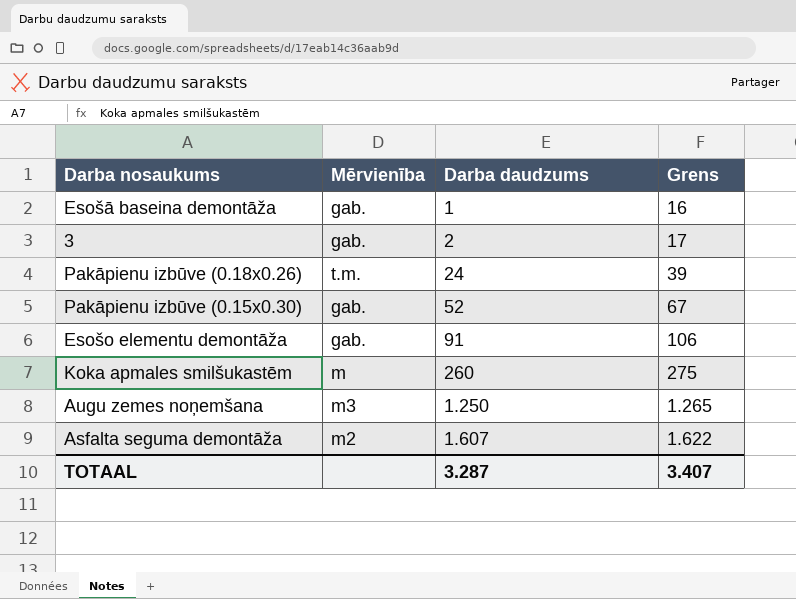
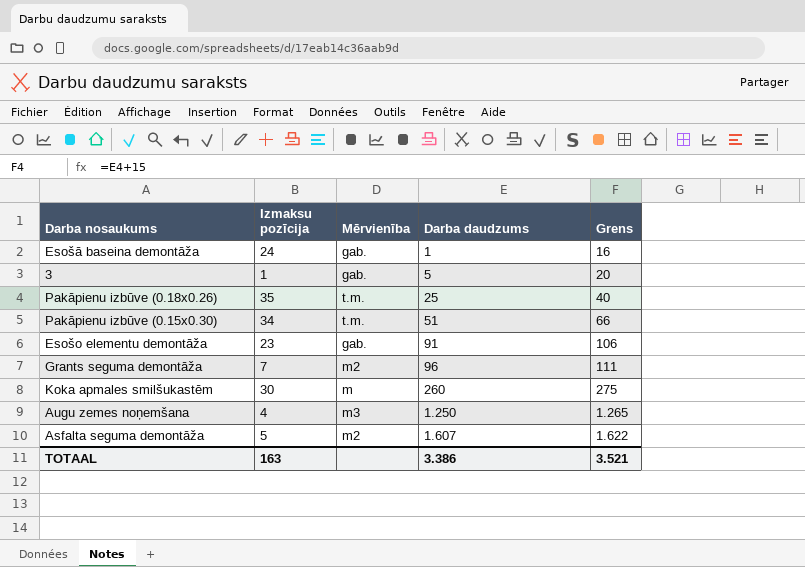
column Izmaksu pozīcija | position: none -> 2
3 | Darba daudzums: 2 -> 5
3 | Grens: 17 -> 20
Pakāpienu izbūve (0.18x0.26) | Darba daudzums: 24 -> 25
Pakāpienu izbūve (0.18x0.26) | Grens: 39 -> 40
Pakāpienu izbūve (0.15x0.30) | Mērvienība: gab. -> t.m.
Pakāpienu izbūve (0.15x0.30) | Darba daudzums: 52 -> 51
Pakāpienu izbūve (0.15x0.30) | Grens: 67 -> 66
row Grants seguma demontāža: none -> 7 | m2 | 96 | 111
TOTAAL | Darba daudzums: 3.287 -> 3.386
TOTAAL | Grens: 3.407 -> 3.521

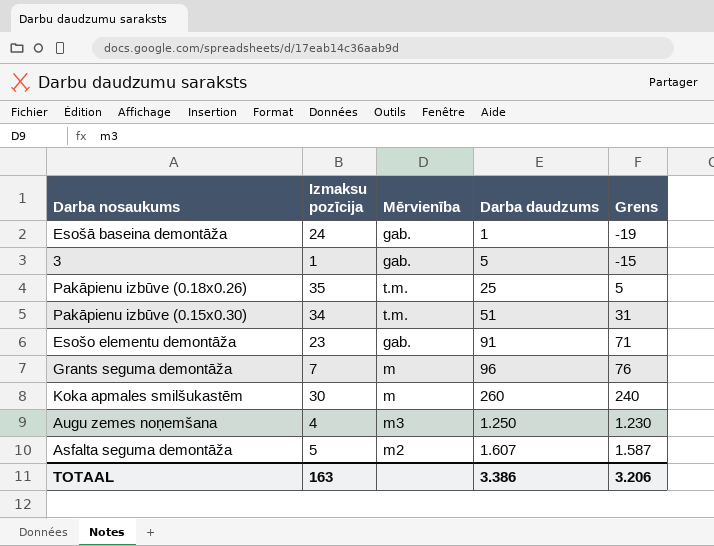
column Grens | formula: [Darba daudzums] + 15 -> [Darba daudzums] - 20
Grants seguma demontāža | Mērvienība: m2 -> m
TOTAAL | Grens: 3.521 -> 3.206

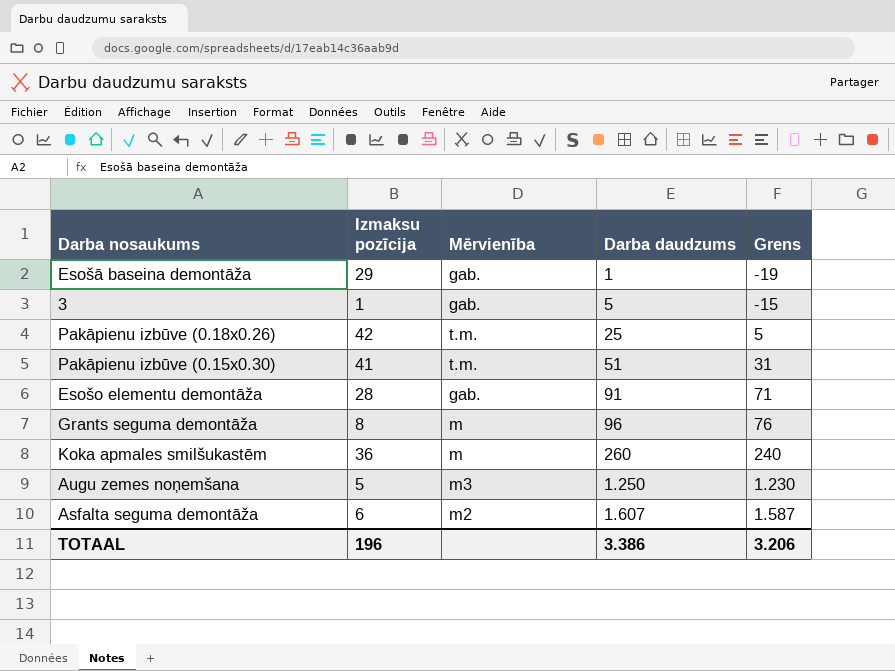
Esošā baseina demontāža | Izmaksu pozīcija: 24 -> 29
Pakāpienu izbūve (0.18x0.26) | Izmaksu pozīcija: 35 -> 42
Pakāpienu izbūve (0.15x0.30) | Izmaksu pozīcija: 34 -> 41
Esošo elementu demontāža | Izmaksu pozīcija: 23 -> 28
Grants seguma demontāža | Izmaksu pozīcija: 7 -> 8
Koka apmales smilšukastēm | Izmaksu pozīcija: 30 -> 36
Augu zemes noņemšana | Izmaksu pozīcija: 4 -> 5
Asfalta seguma demontāža | Izmaksu pozīcija: 5 -> 6
TOTAAL | Izmaksu pozīcija: 163 -> 196

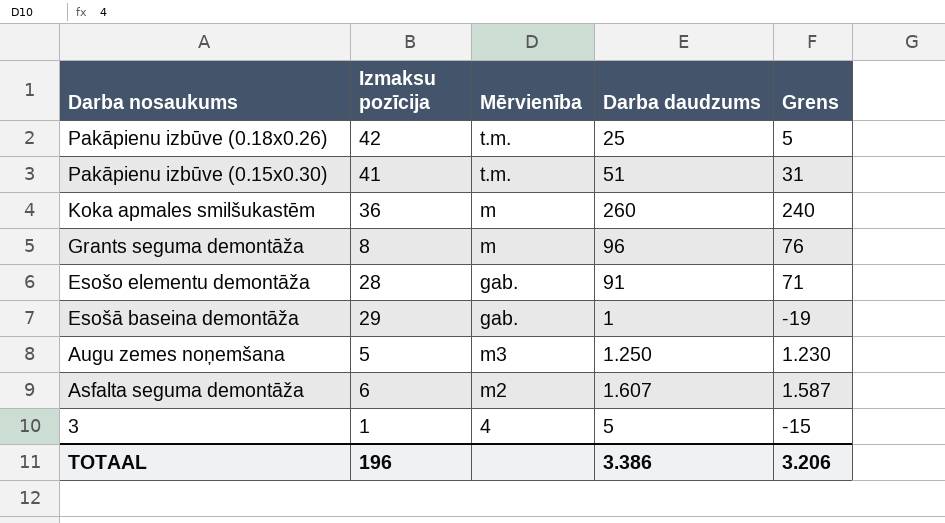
row order: Darba daudzums ascending -> Darba nosaukums descending
3 | Mērvienība: gab. -> 4

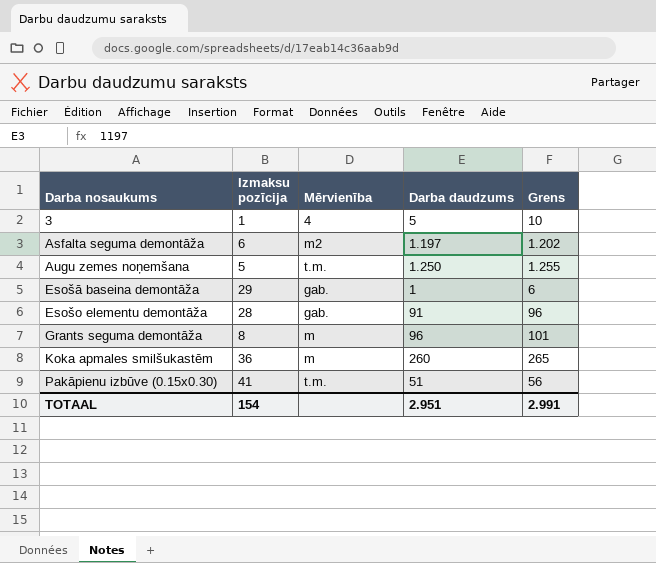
row order: Darba nosaukums descending -> Darba nosaukums ascending
column Grens | formula: [Darba daudzums] - 20 -> [Darba daudzums] + 5
row Pakāpienu izbūve (0.18x0.26): 42 | t.m. | 25 | 5 -> none
Asfalta seguma demontāža | Darba daudzums: 1.607 -> 1.197
Augu zemes noņemšana | Mērvienība: m3 -> t.m.
TOTAAL | Izmaksu pozīcija: 196 -> 154
TOTAAL | Darba daudzums: 3.386 -> 2.951
TOTAAL | Grens: 3.206 -> 2.991

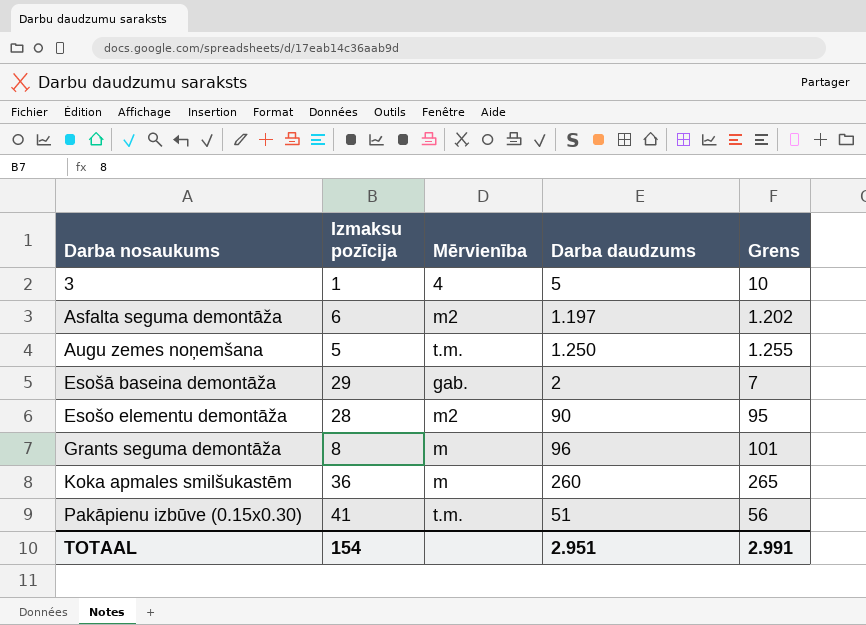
Esošā baseina demontāža | Darba daudzums: 1 -> 2
Esošā baseina demontāža | Grens: 6 -> 7
Esošo elementu demontāža | Mērvienība: gab. -> m2
Esošo elementu demontāža | Darba daudzums: 91 -> 90
Esošo elementu demontāža | Grens: 96 -> 95

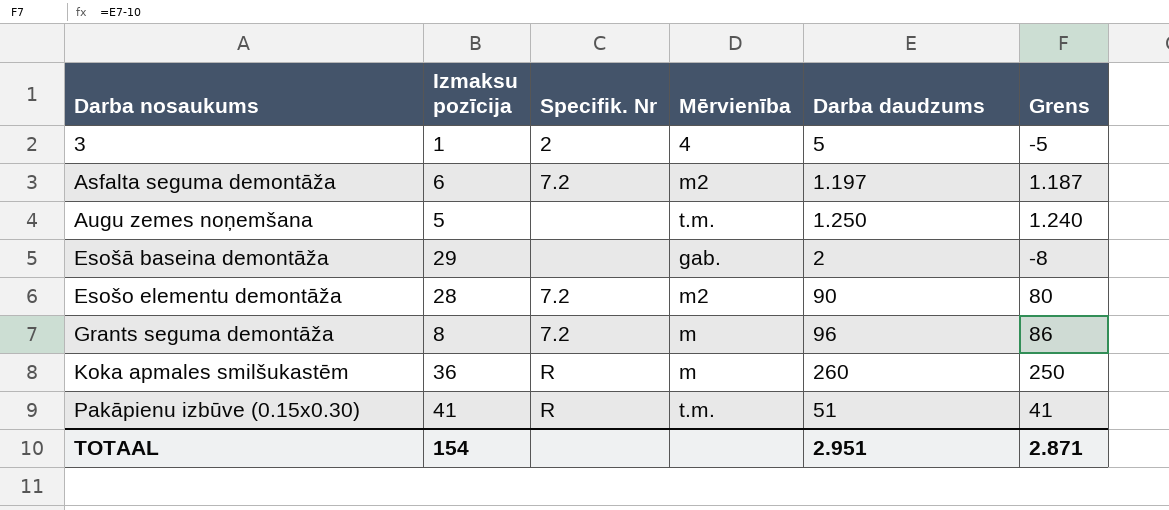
column Specifik. Nr | position: none -> 3
column Grens | formula: [Darba daudzums] + 5 -> [Darba daudzums] - 10
TOTAAL | Grens: 2.991 -> 2.871

